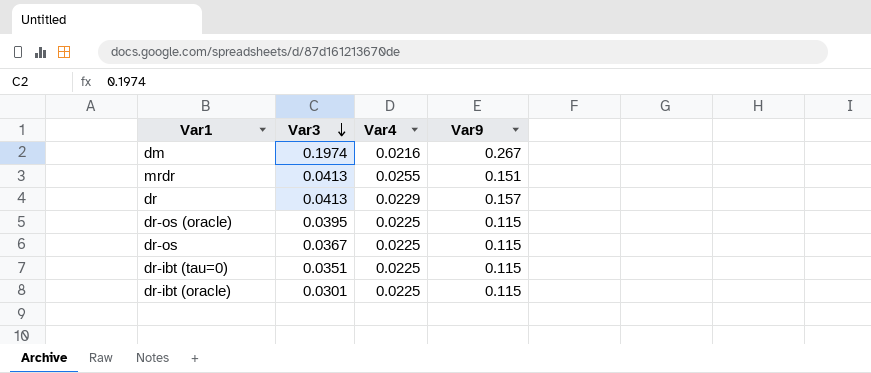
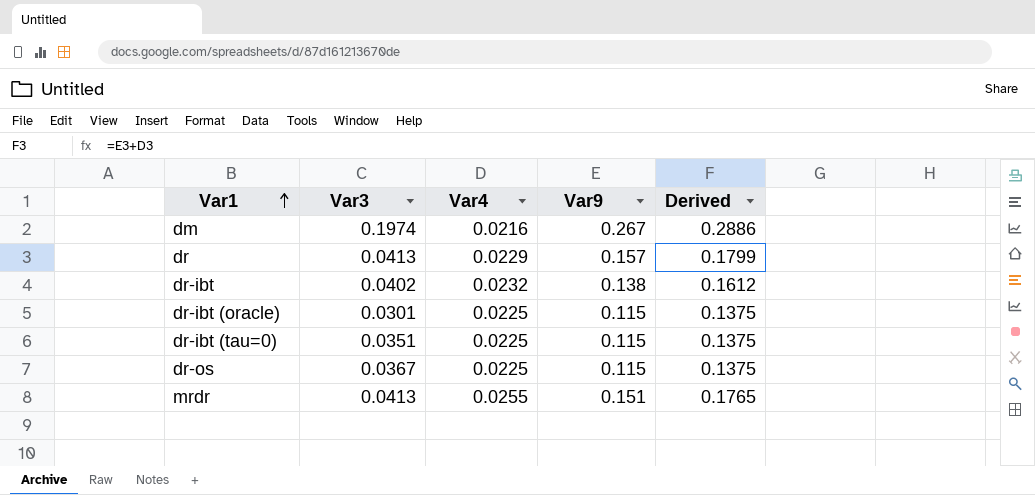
row order: Var3 descending -> Var1 ascending
column Derived | formula: none -> [Var4] + [Var9]
row dr-os (oracle): 0.0395 | 0.0225 | 0.115 -> none
row dr-ibt: none -> 0.0402 | 0.0232 | 0.138 | 0.1612

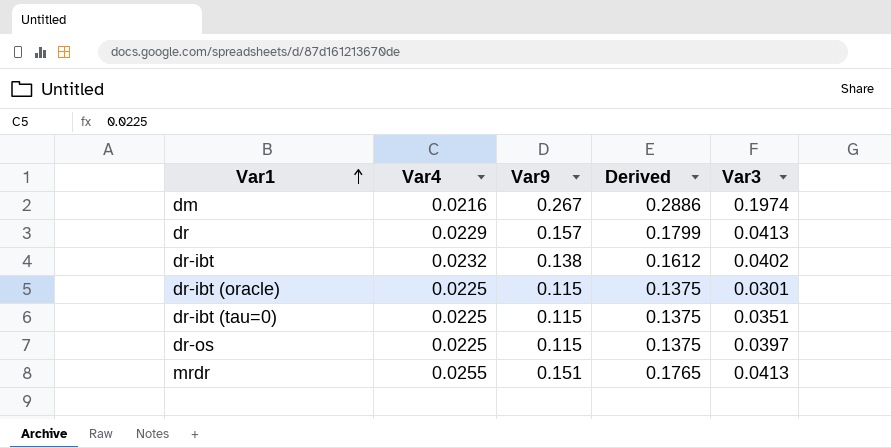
column Var3 | position: 2 -> 5
dr-os | Var3: 0.0367 -> 0.0397

